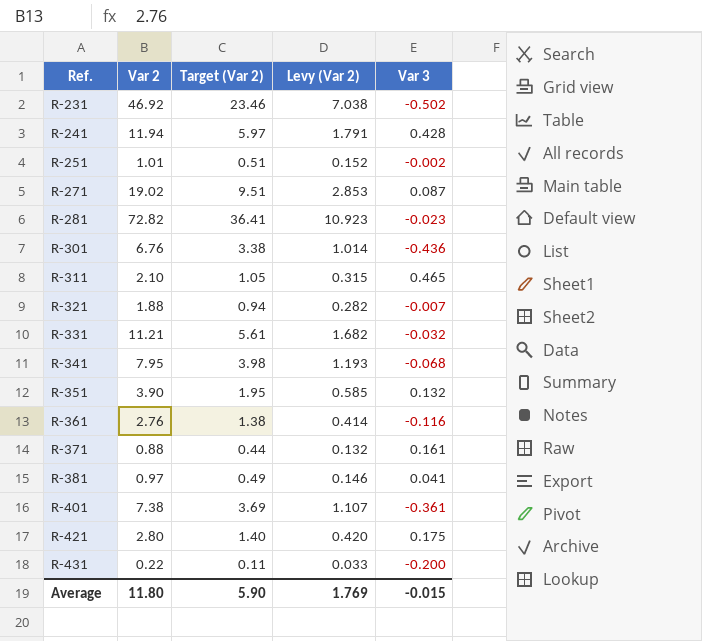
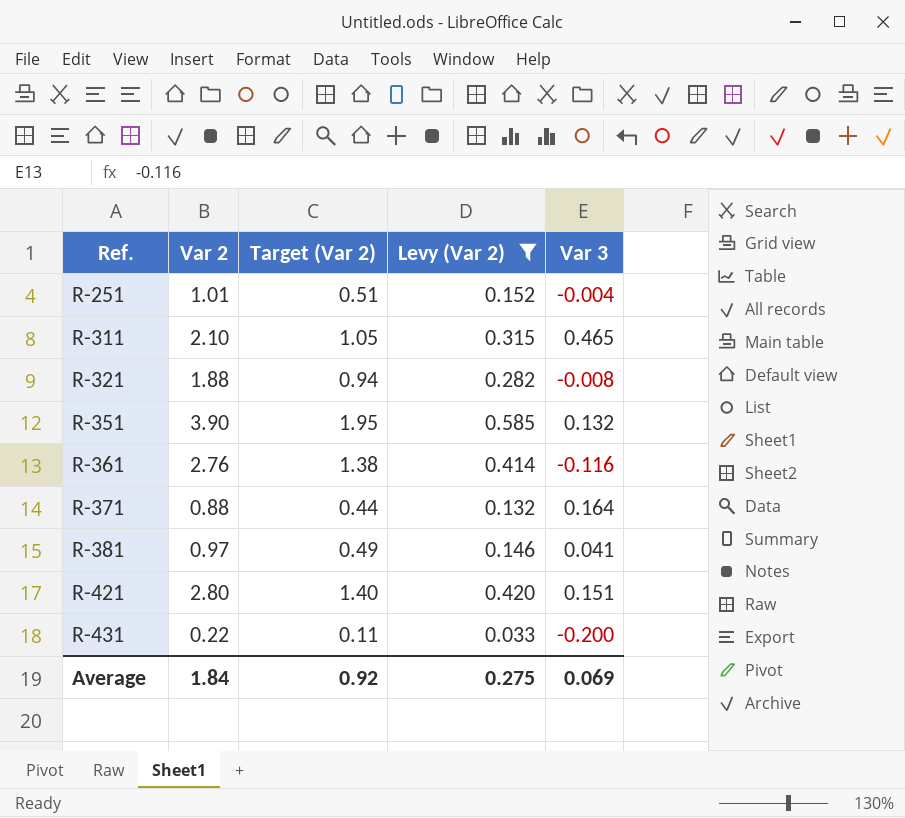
filter: none -> Levy (Var 2) <= 0.585
R-251 | Var 3: -0.002 -> -0.004
R-321 | Var 3: -0.007 -> -0.008
R-371 | Var 3: 0.161 -> 0.164
R-421 | Var 3: 0.175 -> 0.151
Average | Var 2: 11.80 -> 1.84
Average | Target (Var 2): 5.90 -> 0.92
Average | Levy (Var 2): 1.769 -> 0.275
Average | Var 3: -0.015 -> 0.069

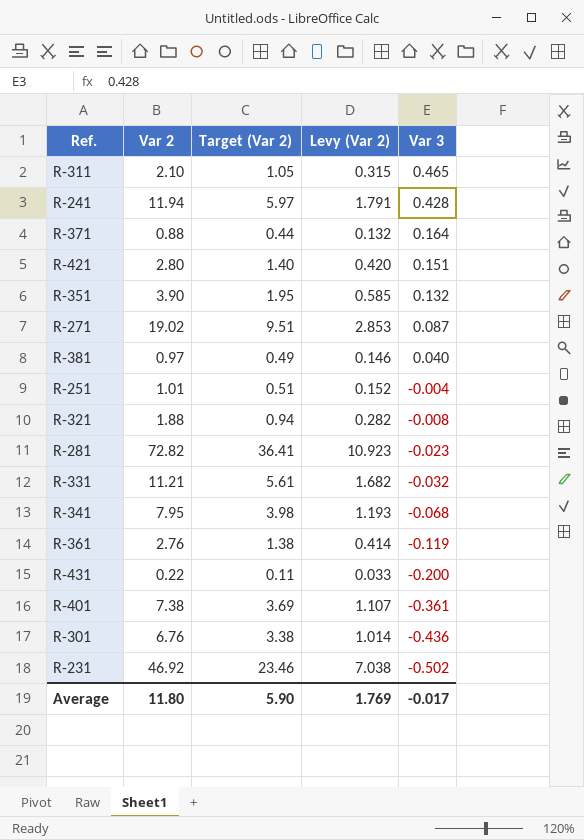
filter: Levy (Var 2) <= 0.585 -> none
row order: Ref. ascending -> Var 3 descending
R-381 | Var 3: 0.041 -> 0.040
R-361 | Var 3: -0.116 -> -0.119
Average | Var 2: 1.84 -> 11.80
Average | Target (Var 2): 0.92 -> 5.90
Average | Levy (Var 2): 0.275 -> 1.769
Average | Var 3: 0.069 -> -0.017

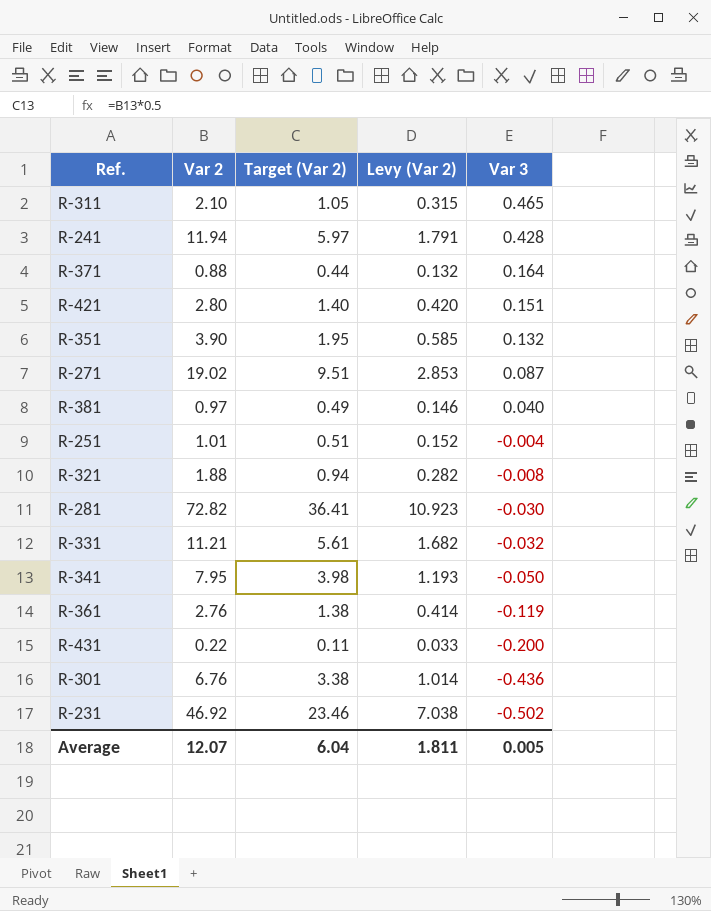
row R-401: 7.38 | 3.69 | 1.107 | -0.361 -> none
R-281 | Var 3: -0.023 -> -0.030
R-341 | Var 3: -0.068 -> -0.050
Average | Var 2: 11.80 -> 12.07
Average | Target (Var 2): 5.90 -> 6.04
Average | Levy (Var 2): 1.769 -> 1.811
Average | Var 3: -0.017 -> 0.005

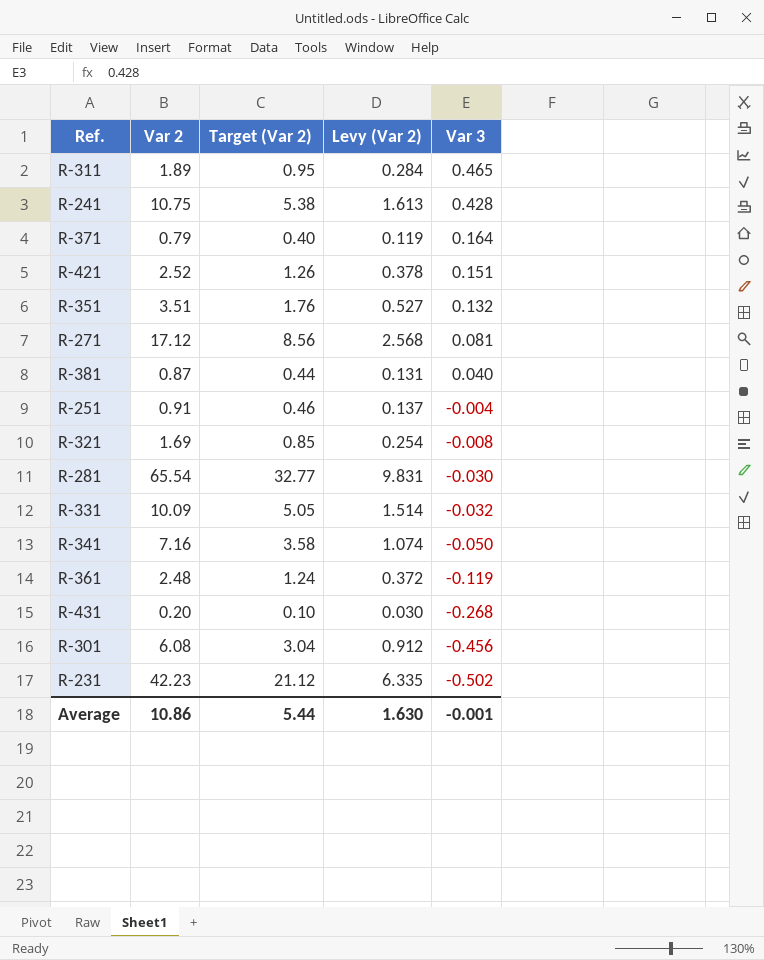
R-311 | Var 2: 2.10 -> 1.89
R-311 | Target (Var 2): 1.05 -> 0.95
R-311 | Levy (Var 2): 0.315 -> 0.284
R-241 | Var 2: 11.94 -> 10.75
R-241 | Target (Var 2): 5.97 -> 5.38
R-241 | Levy (Var 2): 1.791 -> 1.613
R-371 | Var 2: 0.88 -> 0.79
R-371 | Target (Var 2): 0.44 -> 0.40
R-371 | Levy (Var 2): 0.132 -> 0.119
R-421 | Var 2: 2.80 -> 2.52
R-421 | Target (Var 2): 1.40 -> 1.26
R-421 | Levy (Var 2): 0.420 -> 0.378
R-351 | Var 2: 3.90 -> 3.51
R-351 | Target (Var 2): 1.95 -> 1.76
R-351 | Levy (Var 2): 0.585 -> 0.527
R-271 | Var 2: 19.02 -> 17.12
R-271 | Target (Var 2): 9.51 -> 8.56
R-271 | Levy (Var 2): 2.853 -> 2.568
R-271 | Var 3: 0.087 -> 0.081
R-381 | Var 2: 0.97 -> 0.87
R-381 | Target (Var 2): 0.49 -> 0.44
R-381 | Levy (Var 2): 0.146 -> 0.131
R-251 | Var 2: 1.01 -> 0.91
R-251 | Target (Var 2): 0.51 -> 0.46
R-251 | Levy (Var 2): 0.152 -> 0.137
R-321 | Var 2: 1.88 -> 1.69
R-321 | Target (Var 2): 0.94 -> 0.85
R-321 | Levy (Var 2): 0.282 -> 0.254
R-281 | Var 2: 72.82 -> 65.54
R-281 | Target (Var 2): 36.41 -> 32.77
R-281 | Levy (Var 2): 10.923 -> 9.831
R-331 | Var 2: 11.21 -> 10.09
R-331 | Target (Var 2): 5.61 -> 5.05
R-331 | Levy (Var 2): 1.682 -> 1.514
R-341 | Var 2: 7.95 -> 7.16
R-341 | Target (Var 2): 3.98 -> 3.58
R-341 | Levy (Var 2): 1.193 -> 1.074
R-361 | Var 2: 2.76 -> 2.48
R-361 | Target (Var 2): 1.38 -> 1.24
R-361 | Levy (Var 2): 0.414 -> 0.372
R-431 | Var 2: 0.22 -> 0.20
R-431 | Target (Var 2): 0.11 -> 0.10
R-431 | Levy (Var 2): 0.033 -> 0.030
R-431 | Var 3: -0.200 -> -0.268
R-301 | Var 2: 6.76 -> 6.08
R-301 | Target (Var 2): 3.38 -> 3.04
R-301 | Levy (Var 2): 1.014 -> 0.912
R-301 | Var 3: -0.436 -> -0.456
R-231 | Var 2: 46.92 -> 42.23
R-231 | Target (Var 2): 23.46 -> 21.12
R-231 | Levy (Var 2): 7.038 -> 6.335
Average | Var 2: 12.07 -> 10.86
Average | Target (Var 2): 6.04 -> 5.44
Average | Levy (Var 2): 1.811 -> 1.630
Average | Var 3: 0.005 -> -0.001

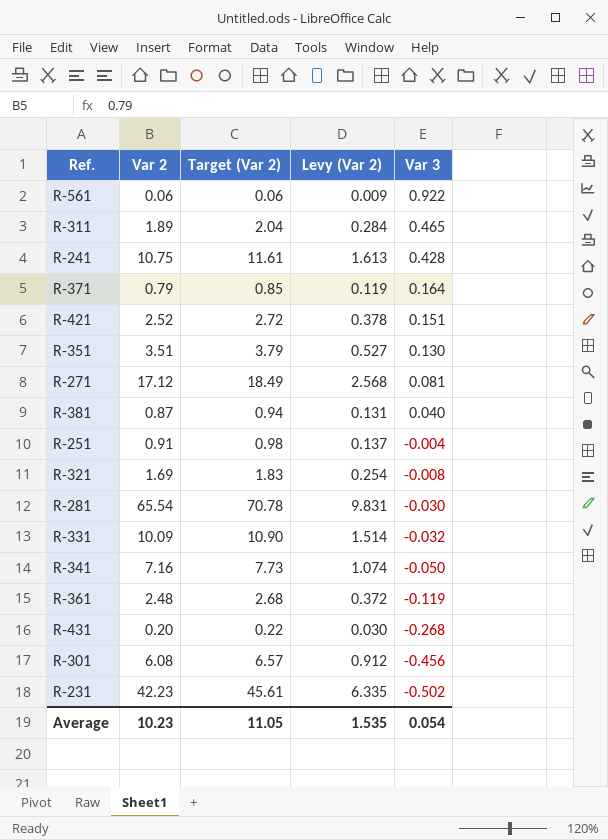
column Target (Var 2) | formula: [Var 2] * 0.5 -> [Var 2] * 1.08
row R-561: none -> 0.06 | 0.06 | 0.009 | 0.922
R-351 | Var 3: 0.132 -> 0.130
Average | Var 2: 10.86 -> 10.23
Average | Target (Var 2): 5.44 -> 11.05
Average | Levy (Var 2): 1.630 -> 1.535
Average | Var 3: -0.001 -> 0.054

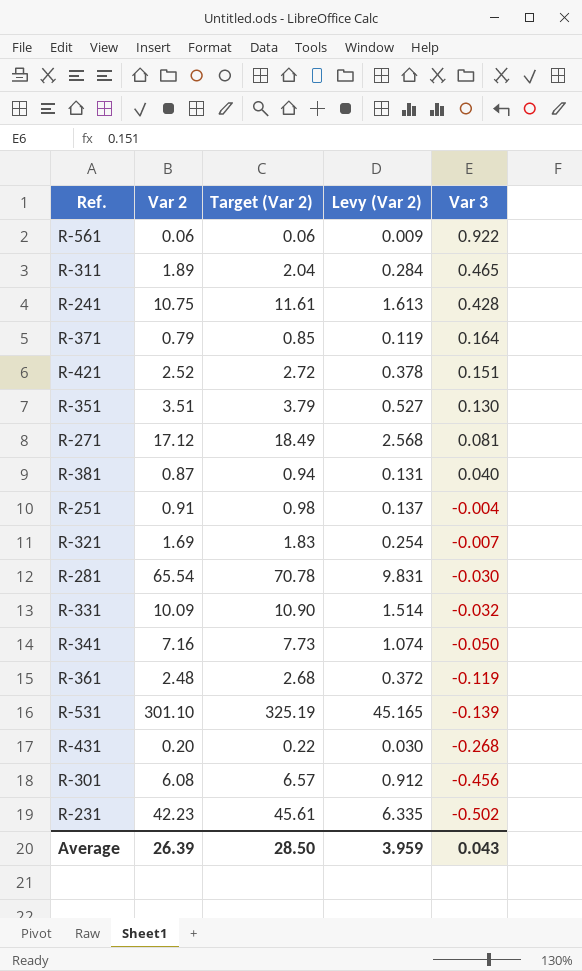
R-321 | Var 3: -0.008 -> -0.007
row R-531: none -> 301.10 | 325.19 | 45.165 | -0.139
Average | Var 2: 10.23 -> 26.39
Average | Target (Var 2): 11.05 -> 28.50
Average | Levy (Var 2): 1.535 -> 3.959
Average | Var 3: 0.054 -> 0.043

